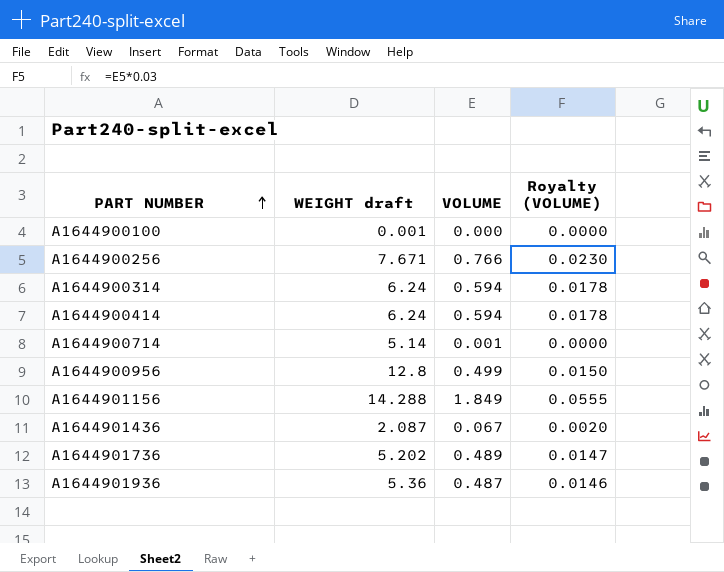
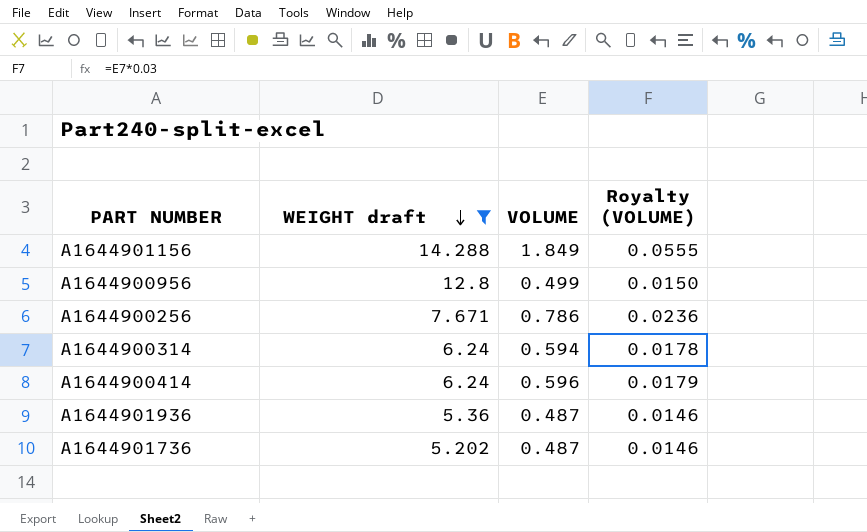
filter: none -> WEIGHT draft >= 5.202
row order: PART NUMBER ascending -> WEIGHT draft descending
A1644900256 | VOLUME: 0.766 -> 0.786
A1644900256 | Royalty (VOLUME): 0.0230 -> 0.0236
A1644900414 | VOLUME: 0.594 -> 0.596
A1644900414 | Royalty (VOLUME): 0.0178 -> 0.0179
A1644901736 | VOLUME: 0.489 -> 0.487
A1644901736 | Royalty (VOLUME): 0.0147 -> 0.0146

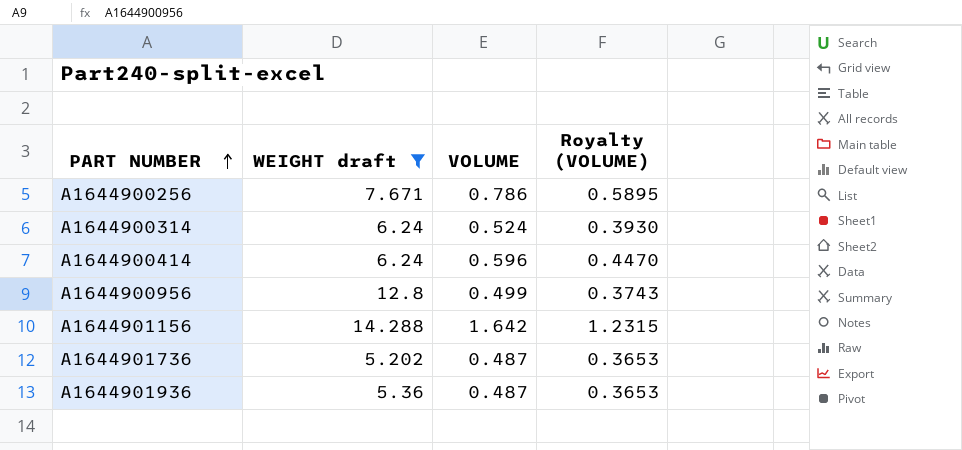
row order: WEIGHT draft descending -> PART NUMBER ascending
column Royalty (VOLUME) | formula: [VOLUME] * 0.03 -> [VOLUME] * 0.75
A1644900314 | VOLUME: 0.594 -> 0.524
A1644901156 | VOLUME: 1.849 -> 1.642

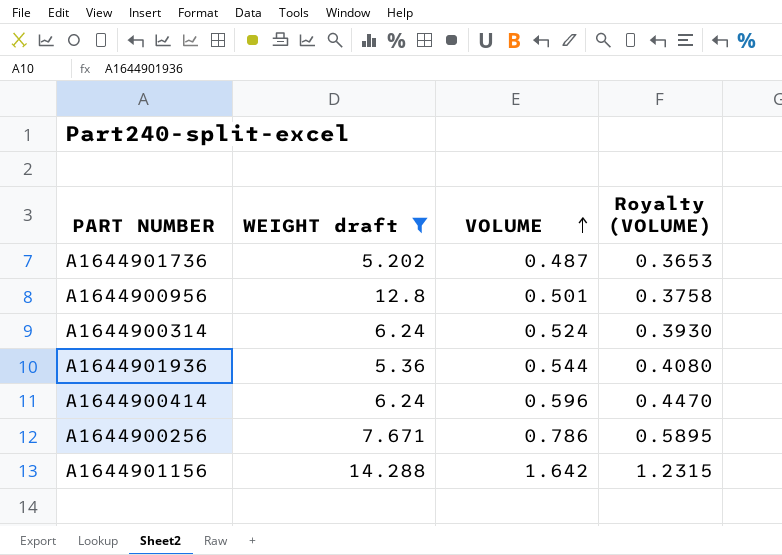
row order: PART NUMBER ascending -> VOLUME ascending
A1644900956 | VOLUME: 0.499 -> 0.501
A1644900956 | Royalty (VOLUME): 0.3743 -> 0.3758
A1644901936 | VOLUME: 0.487 -> 0.544
A1644901936 | Royalty (VOLUME): 0.3653 -> 0.4080

